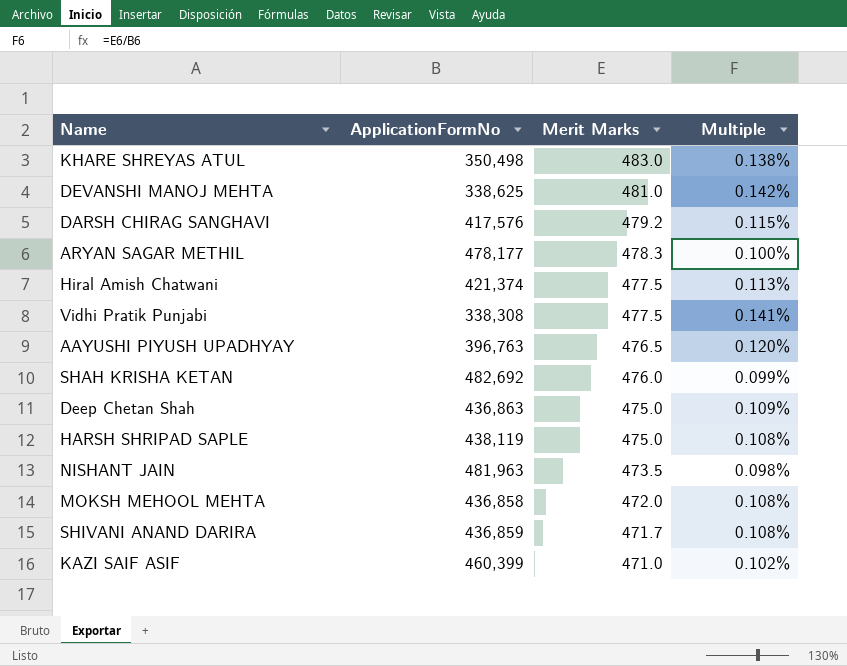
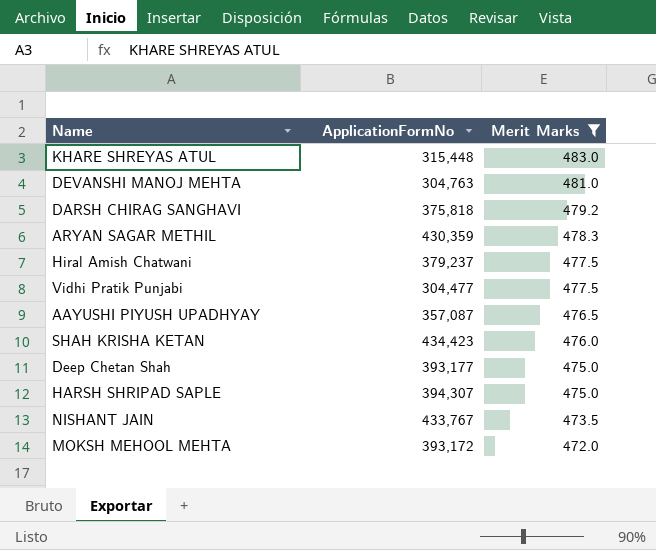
filter: none -> Merit Marks >= 472.0
column Multiple | formula: [Merit Marks] / [ApplicationFormNo] -> none
KHARE SHREYAS ATUL | ApplicationFormNo: 350,498 -> 315,448
DEVANSHI MANOJ MEHTA | ApplicationFormNo: 338,625 -> 304,763
DARSH CHIRAG SANGHAVI | ApplicationFormNo: 417,576 -> 375,818
ARYAN SAGAR METHIL | ApplicationFormNo: 478,177 -> 430,359
Hiral Amish Chatwani | ApplicationFormNo: 421,374 -> 379,237
Vidhi Pratik Punjabi | ApplicationFormNo: 338,308 -> 304,477
AAYUSHI PIYUSH UPADHYAY | ApplicationFormNo: 396,763 -> 357,087
SHAH KRISHA KETAN | ApplicationFormNo: 482,692 -> 434,423
Deep Chetan Shah | ApplicationFormNo: 436,863 -> 393,177
HARSH SHRIPAD SAPLE | ApplicationFormNo: 438,119 -> 394,307
NISHANT JAIN | ApplicationFormNo: 481,963 -> 433,767
MOKSH MEHOOL MEHTA | ApplicationFormNo: 436,858 -> 393,172

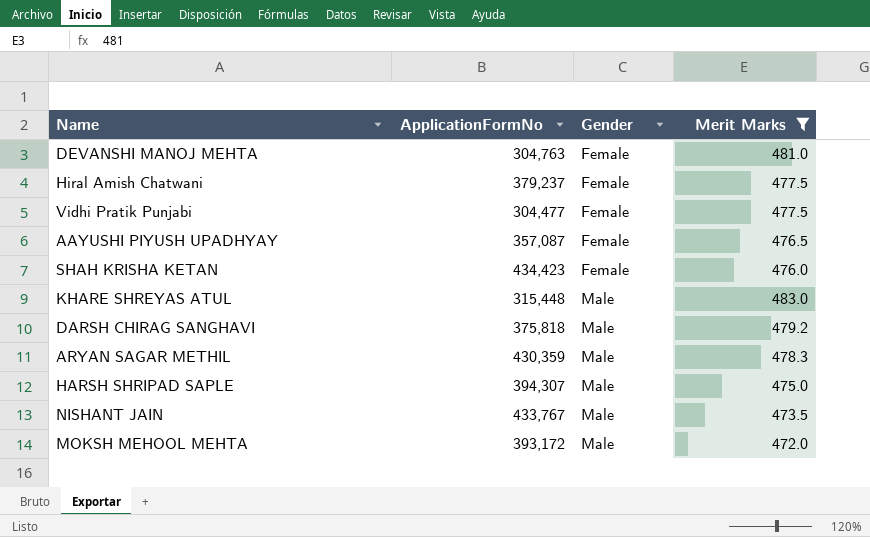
row order: Merit Marks descending -> Gender ascending
column Gender | position: none -> 3
row Deep Chetan Shah: 393,177 | 475.0 -> none

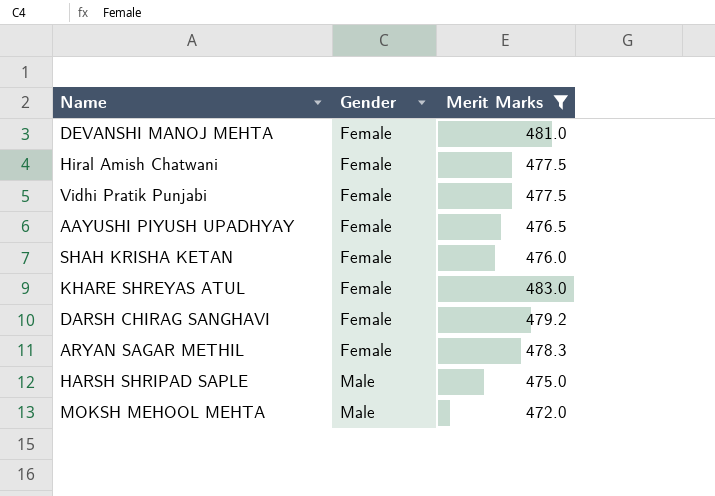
column ApplicationFormNo | position: 2 -> none
row NISHANT JAIN: 433,767 | Male | 473.5 -> none
KHARE SHREYAS ATUL | Gender: Male -> Female
DARSH CHIRAG SANGHAVI | Gender: Male -> Female
ARYAN SAGAR METHIL | Gender: Male -> Female

